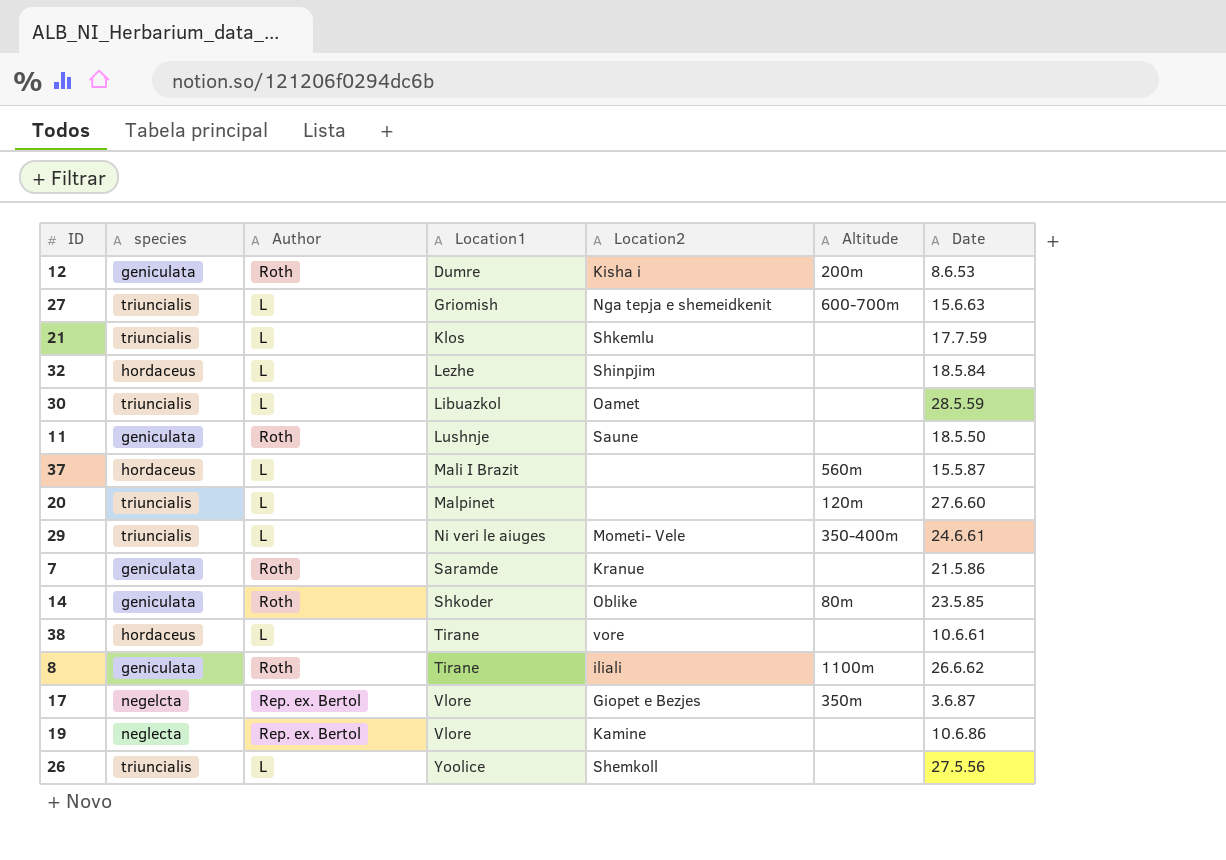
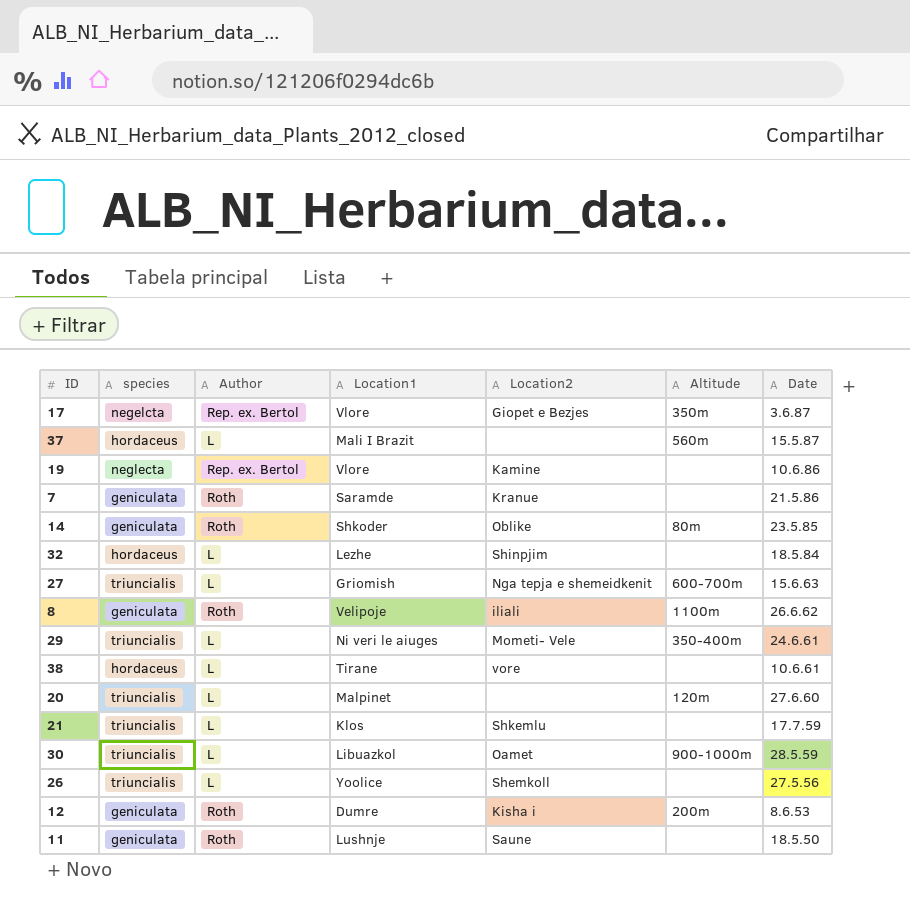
row order: Location1 ascending -> Date descending
8 | Location1: Tirane -> Velipoje
30 | Altitude: none -> 900-1000m

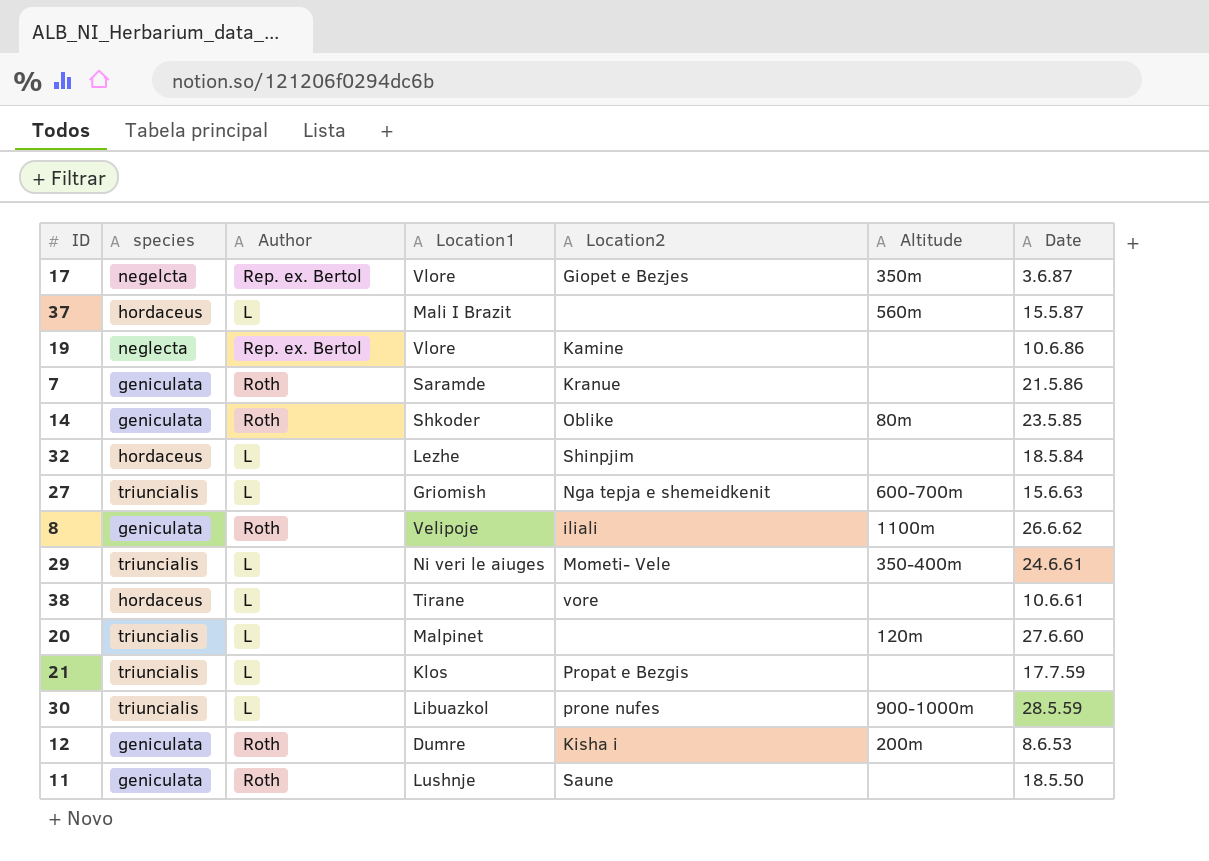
row 26: triuncialis | L | Yoolice | Shemkoll | none | 27.5.56 -> none
21 | Location2: Shkemlu -> Propat e Bezgis
30 | Location2: Oamet -> prone nufes

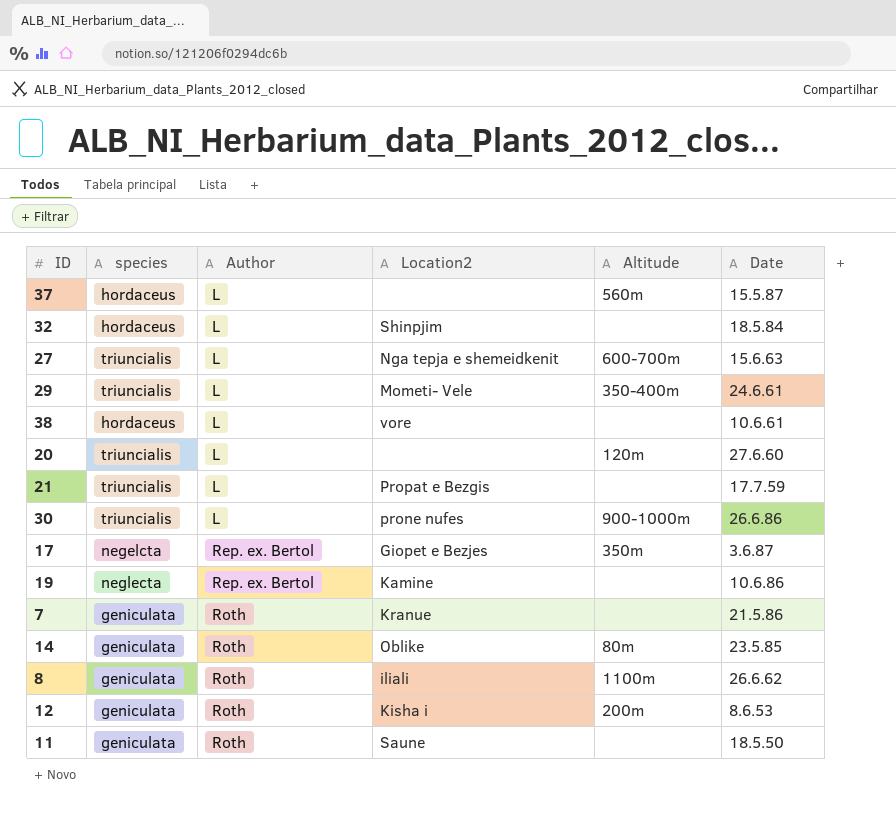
row order: Date descending -> Author ascending
column Location1 | position: 4 -> none
30 | Date: 28.5.59 -> 26.6.86

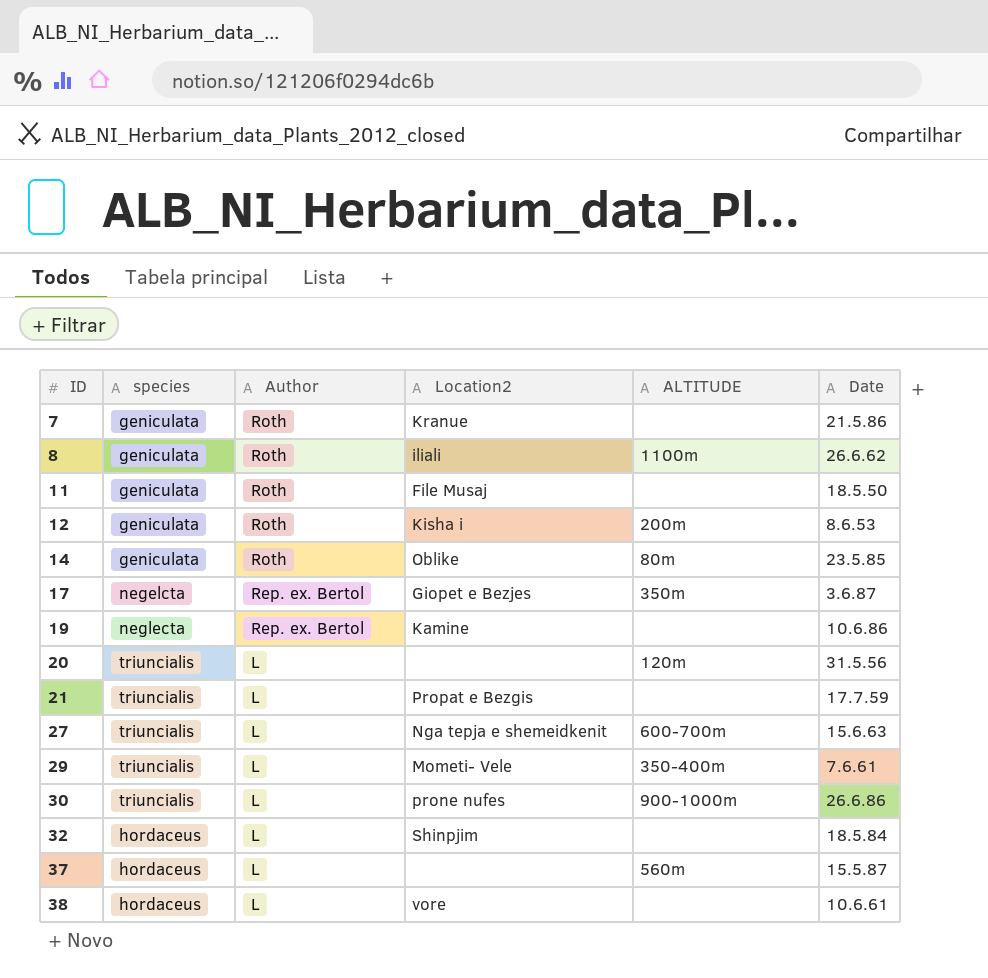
row order: Author ascending -> ID ascending
column name: Altitude -> ALTITUDE
11 | Location2: Saune -> File Musaj
20 | Date: 27.6.60 -> 31.5.56
29 | Date: 24.6.61 -> 7.6.61

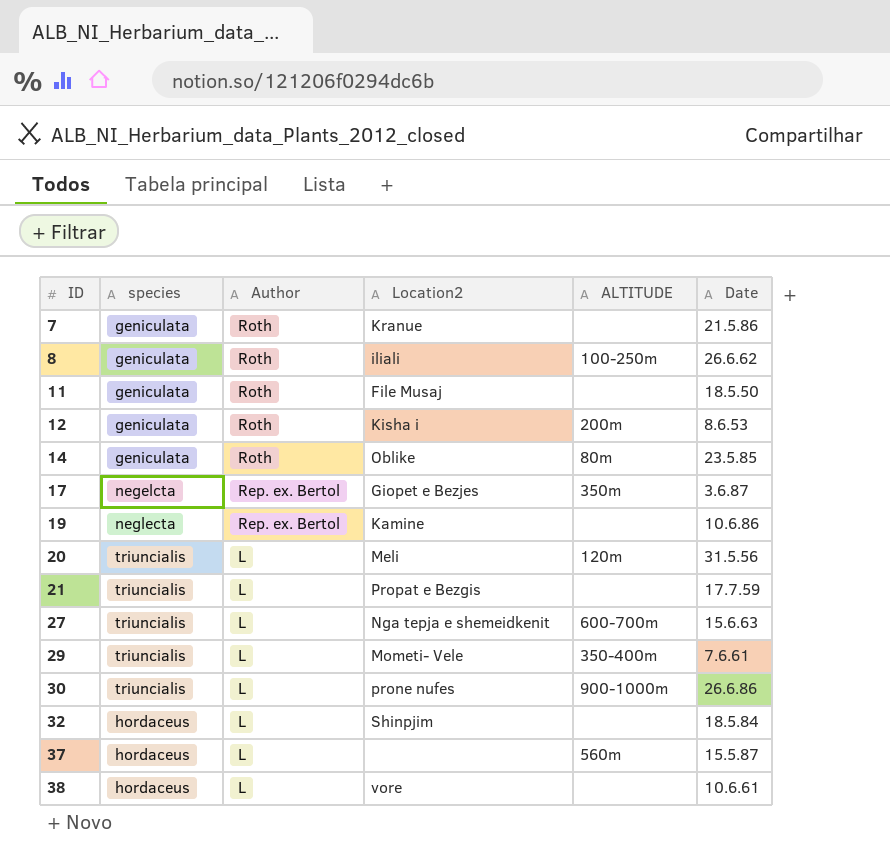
8 | ALTITUDE: 1100m -> 100-250m
20 | Location2: none -> Meli

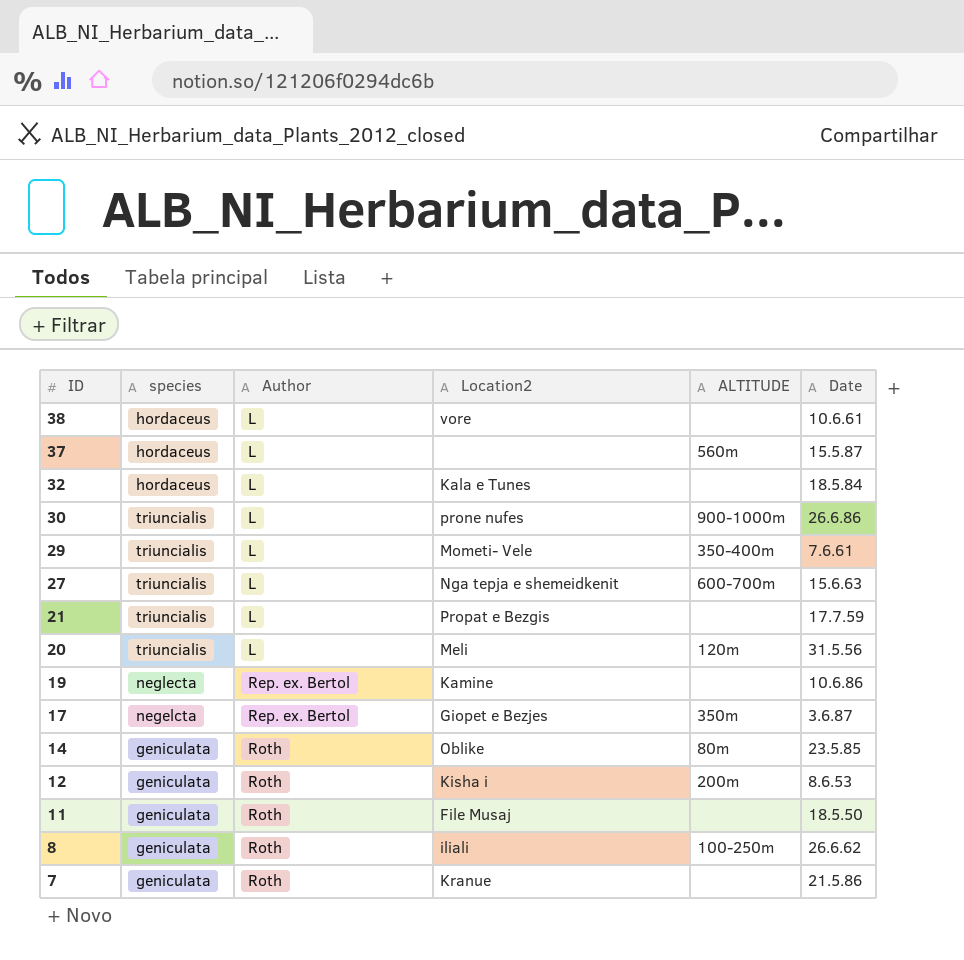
row order: ID ascending -> ID descending
32 | Location2: Shinpjim -> Kala e Tunes

